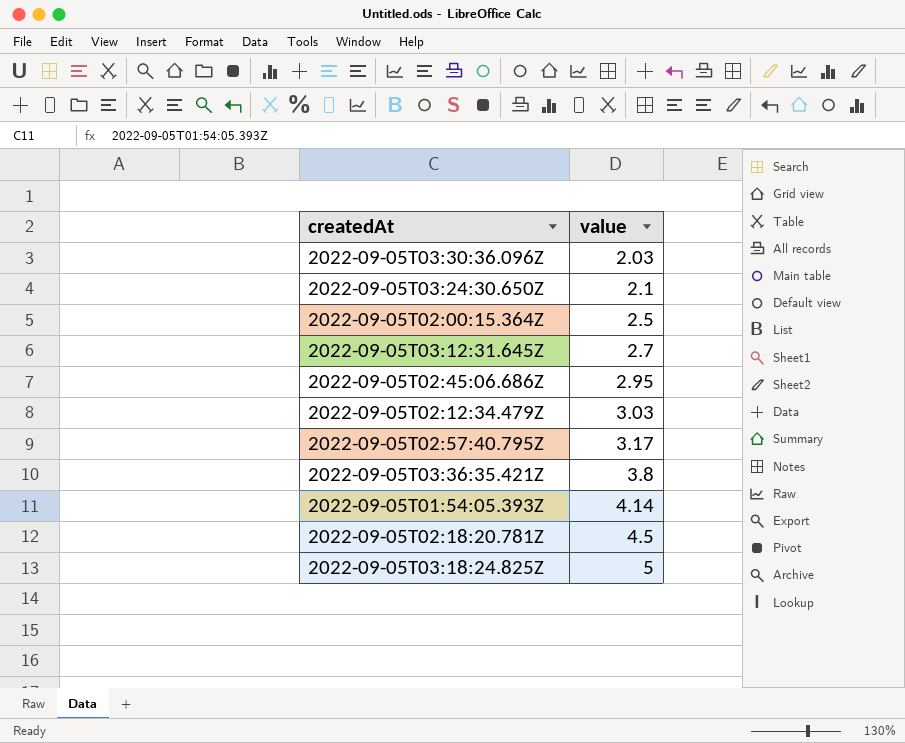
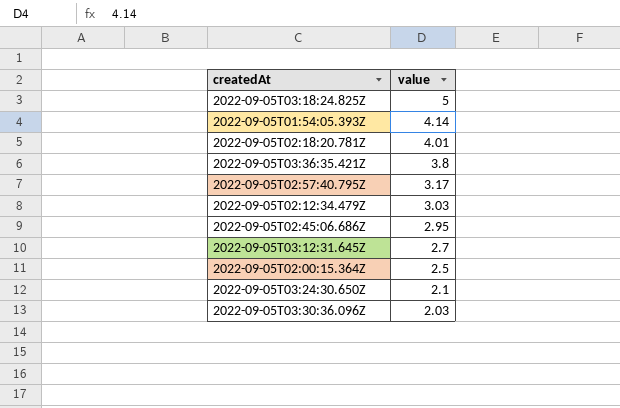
row order: value ascending -> value descending
2022-09-05T02:18:20.781Z | value: 4.5 -> 4.01

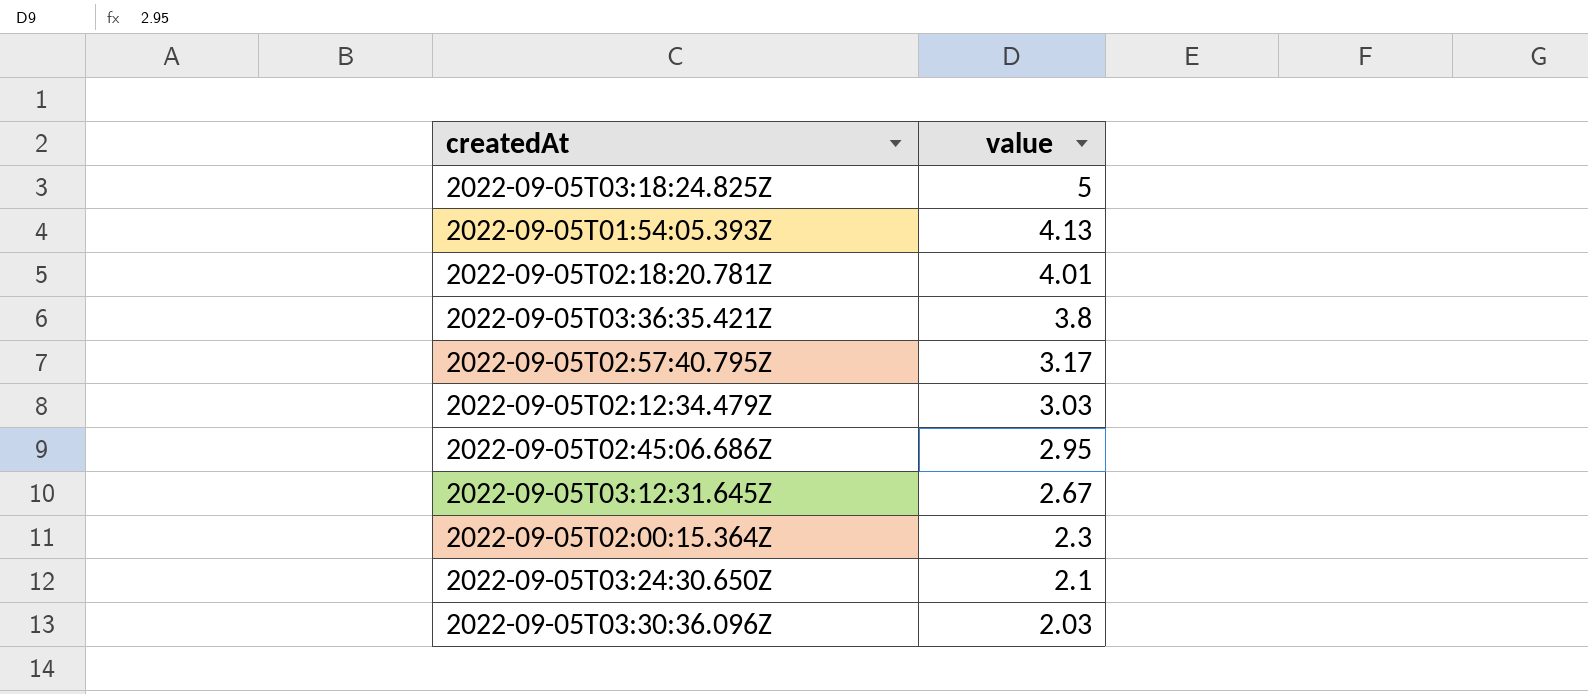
2022-09-05T01:54:05.393Z | value: 4.14 -> 4.13
2022-09-05T03:12:31.645Z | value: 2.7 -> 2.67
2022-09-05T02:00:15.364Z | value: 2.5 -> 2.3

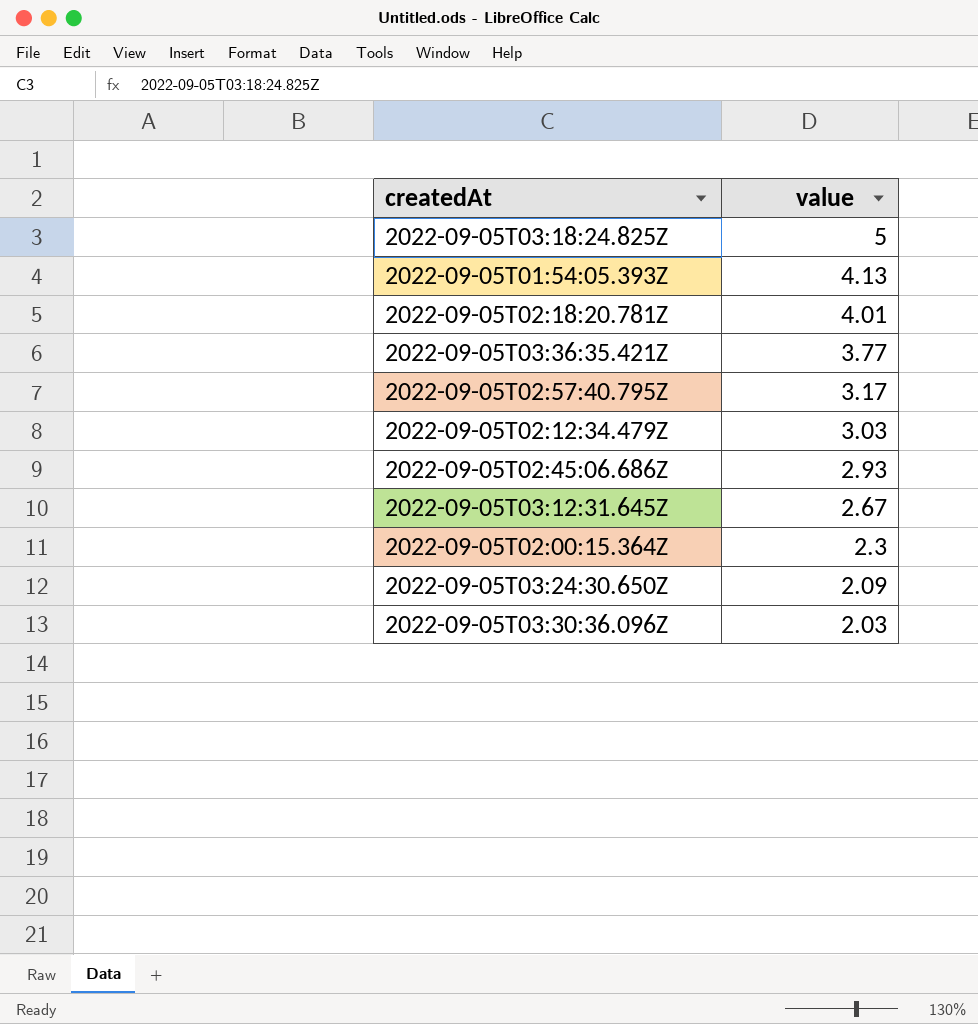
2022-09-05T03:36:35.421Z | value: 3.8 -> 3.77
2022-09-05T02:45:06.686Z | value: 2.95 -> 2.93
2022-09-05T03:24:30.650Z | value: 2.1 -> 2.09

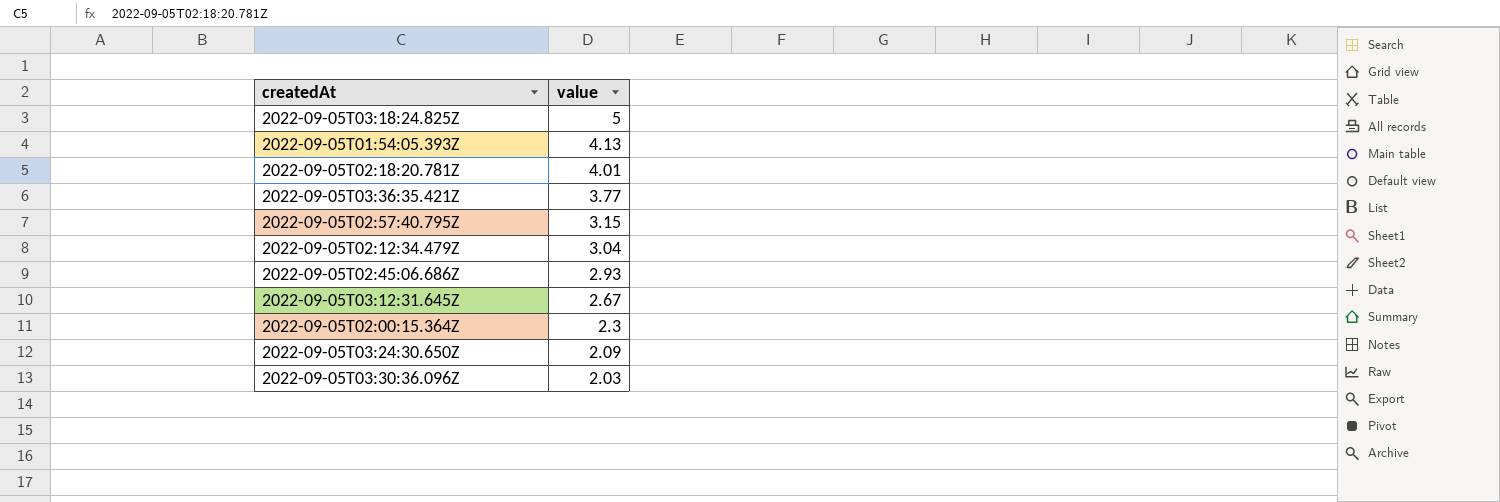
2022-09-05T02:57:40.795Z | value: 3.17 -> 3.15
2022-09-05T02:12:34.479Z | value: 3.03 -> 3.04

